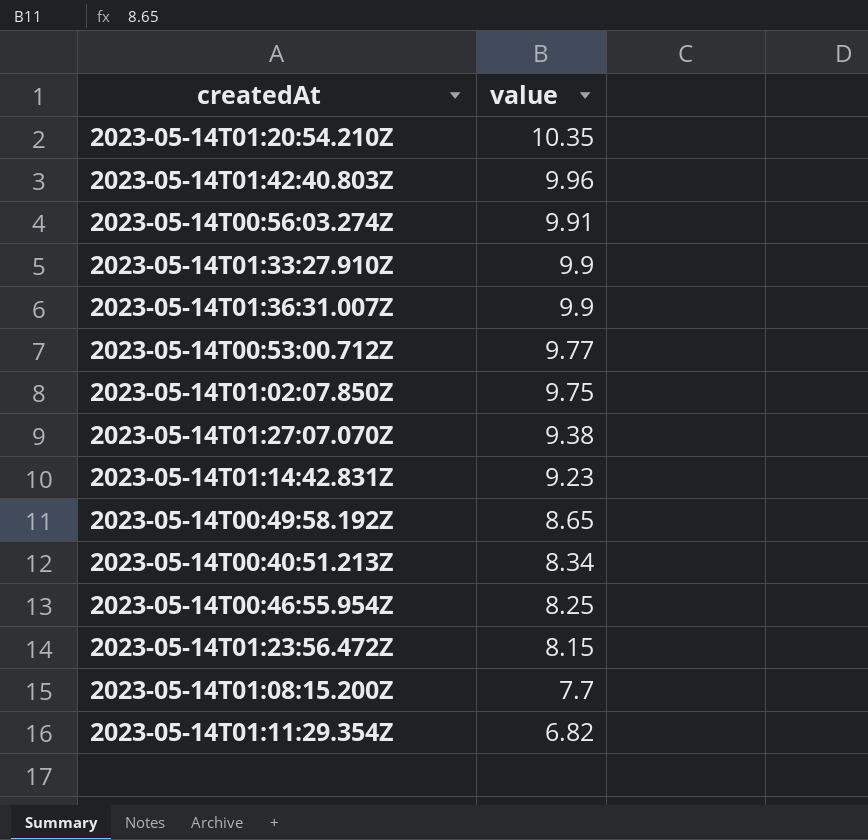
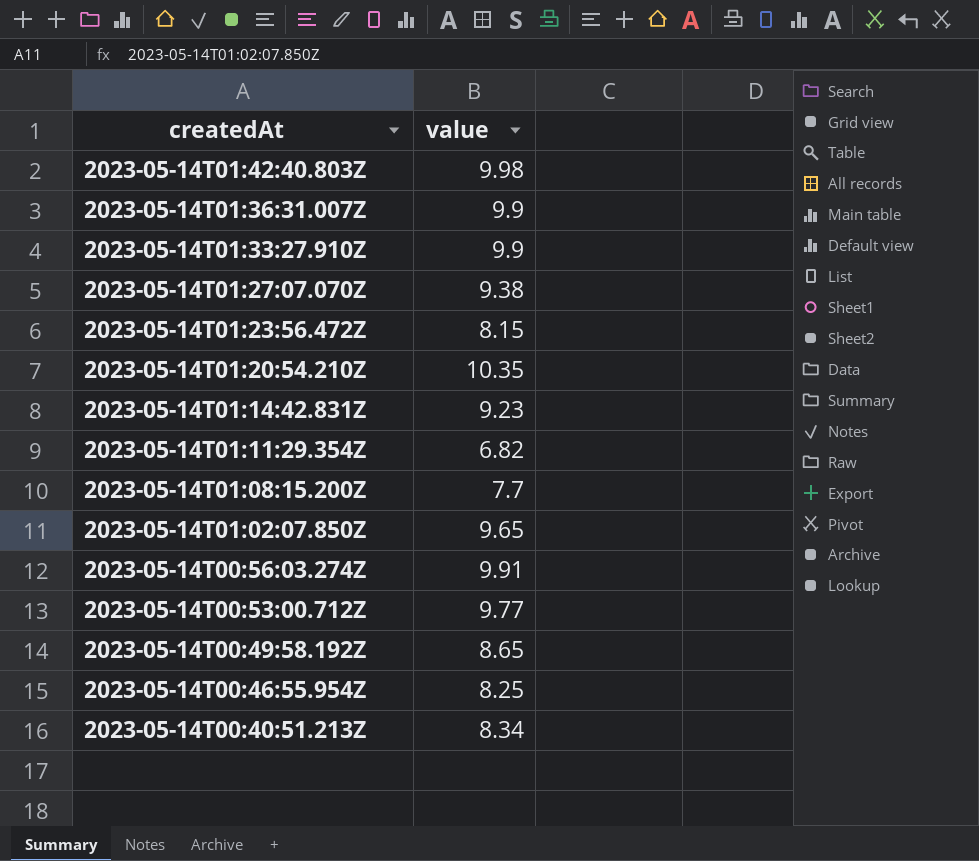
row order: value descending -> createdAt descending
2023-05-14T01:42:40.803Z | value: 9.96 -> 9.98
2023-05-14T01:02:07.850Z | value: 9.75 -> 9.65

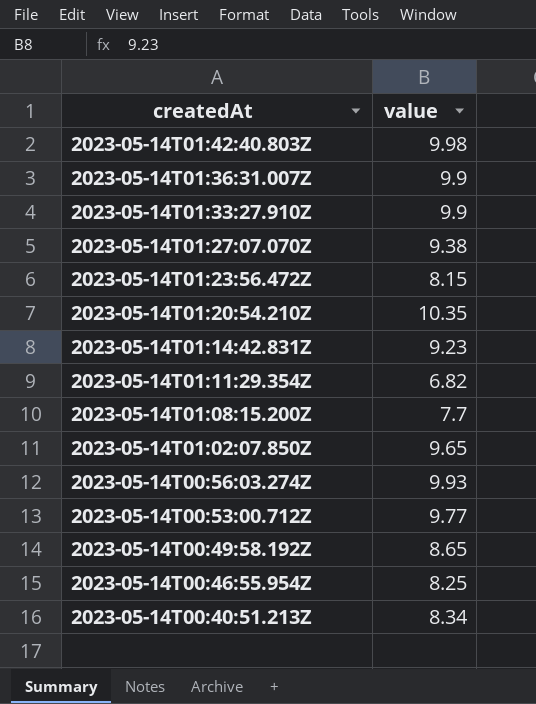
2023-05-14T00:56:03.274Z | value: 9.91 -> 9.93

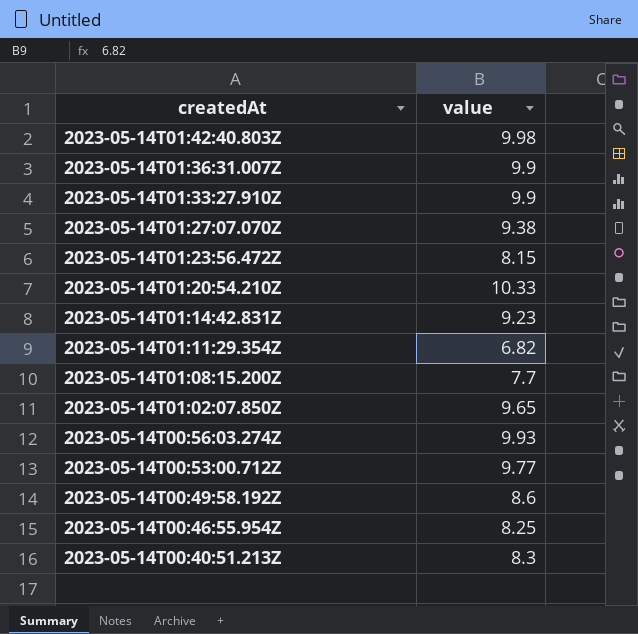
2023-05-14T01:20:54.210Z | value: 10.35 -> 10.33
2023-05-14T00:49:58.192Z | value: 8.65 -> 8.6
2023-05-14T00:40:51.213Z | value: 8.34 -> 8.3

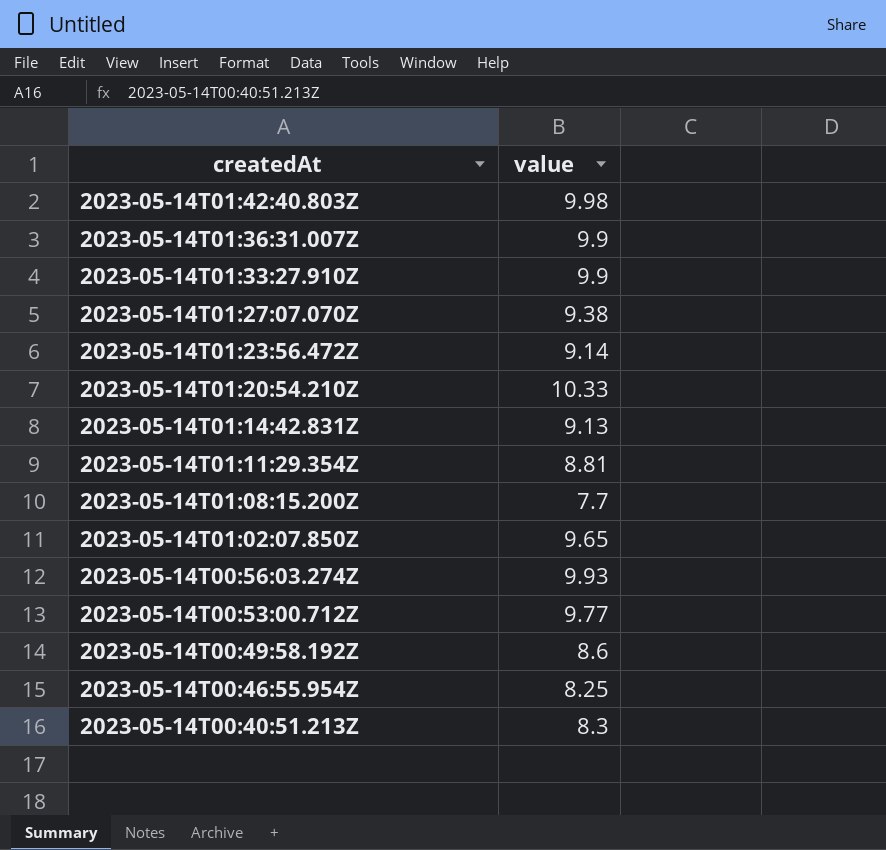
2023-05-14T01:23:56.472Z | value: 8.15 -> 9.14
2023-05-14T01:14:42.831Z | value: 9.23 -> 9.13
2023-05-14T01:11:29.354Z | value: 6.82 -> 8.81

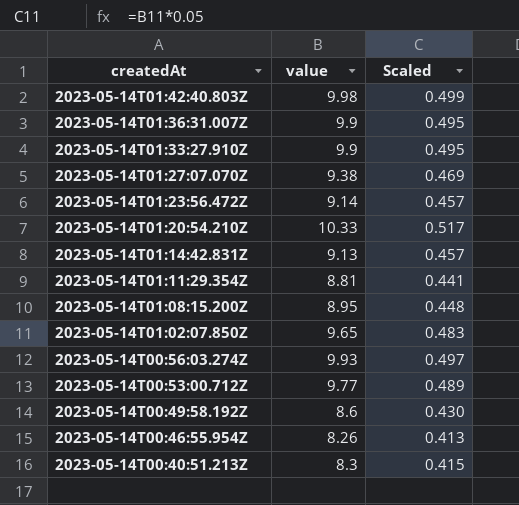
column Scaled | formula: none -> [value] * 0.05
2023-05-14T01:08:15.200Z | value: 7.7 -> 8.95
2023-05-14T00:46:55.954Z | value: 8.25 -> 8.26

